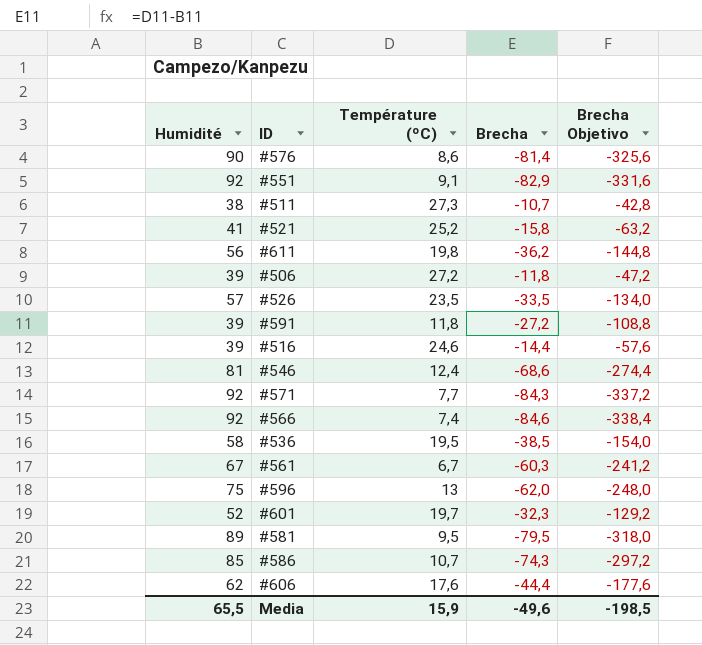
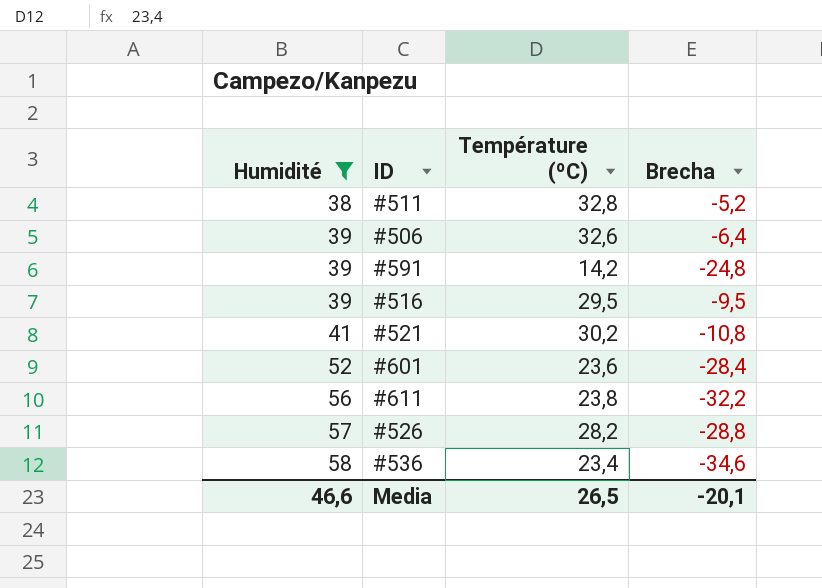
filter: none -> Humidité <= 58
row order: none -> Humidité ascending
column Brecha Objetivo | formula: [Brecha] * 4 -> none
#511 | Température (ºC): 27,3 -> 32,8
#511 | Brecha: -10,7 -> -5,2
#506 | Température (ºC): 27,2 -> 32,6
#506 | Brecha: -11,8 -> -6,4
#591 | Température (ºC): 11,8 -> 14,2
#591 | Brecha: -27,2 -> -24,8
#516 | Température (ºC): 24,6 -> 29,5
#516 | Brecha: -14,4 -> -9,5
#521 | Température (ºC): 25,2 -> 30,2
#521 | Brecha: -15,8 -> -10,8
#601 | Température (ºC): 19,7 -> 23,6
#601 | Brecha: -32,3 -> -28,4
#611 | Température (ºC): 19,8 -> 23,8
#611 | Brecha: -36,2 -> -32,2
#526 | Température (ºC): 23,5 -> 28,2
#526 | Brecha: -33,5 -> -28,8
#536 | Température (ºC): 19,5 -> 23,4
#536 | Brecha: -38,5 -> -34,6
Media | Humidité: 65,5 -> 46,6
Media | Température (ºC): 15,9 -> 26,5
Media | Brecha: -49,6 -> -20,1

